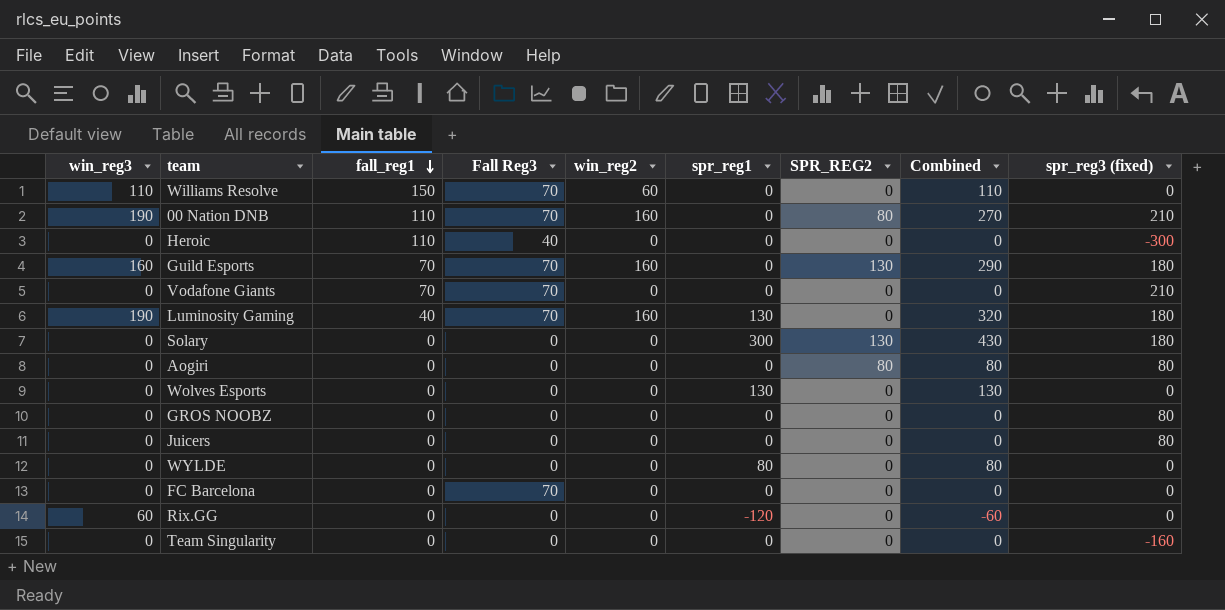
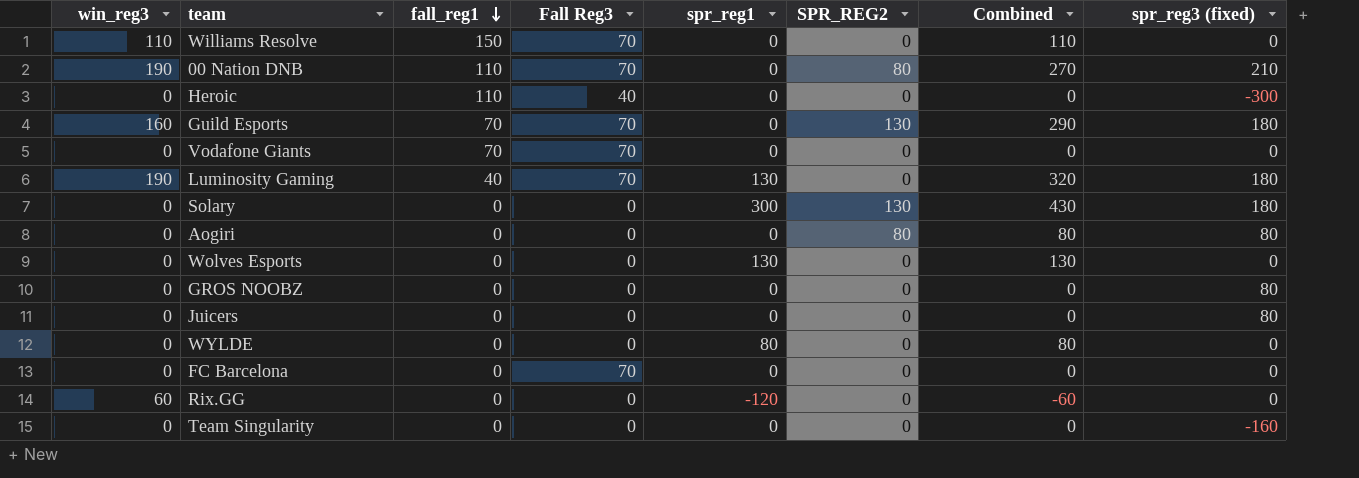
column win_reg2 | position: 5 -> none
Vodafone Giants | spr_reg3 (fixed): 210 -> 0

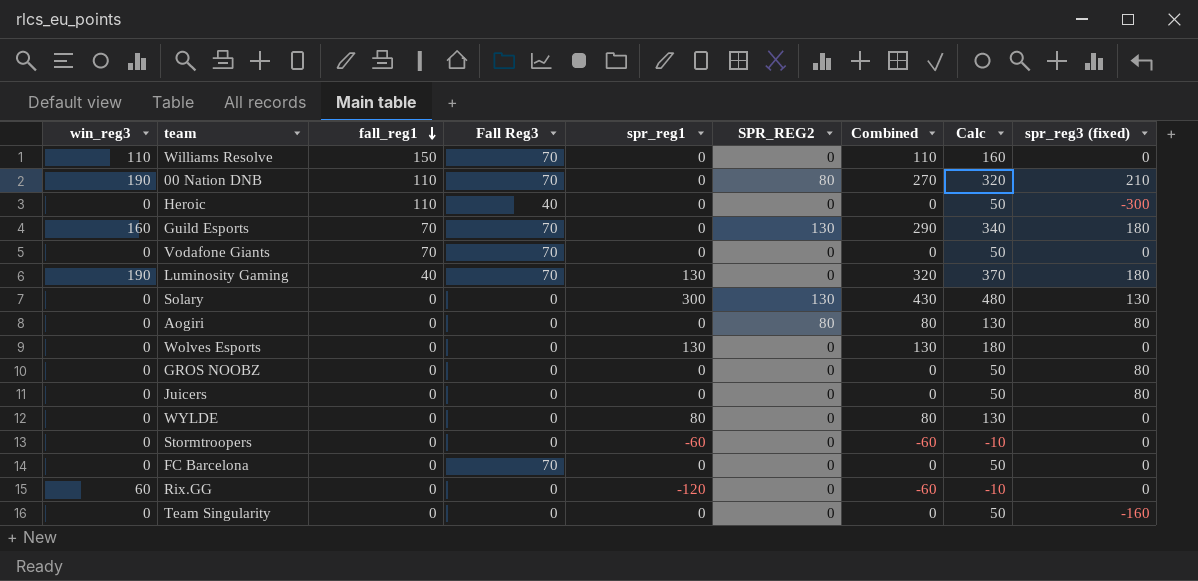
column Calc | formula: none -> [Combined] + 50
Solary | spr_reg3 (fixed): 180 -> 130
row Stormtroopers: none -> 0 | 0 | 0 | -60 | 0 | -60 | -10 | 0

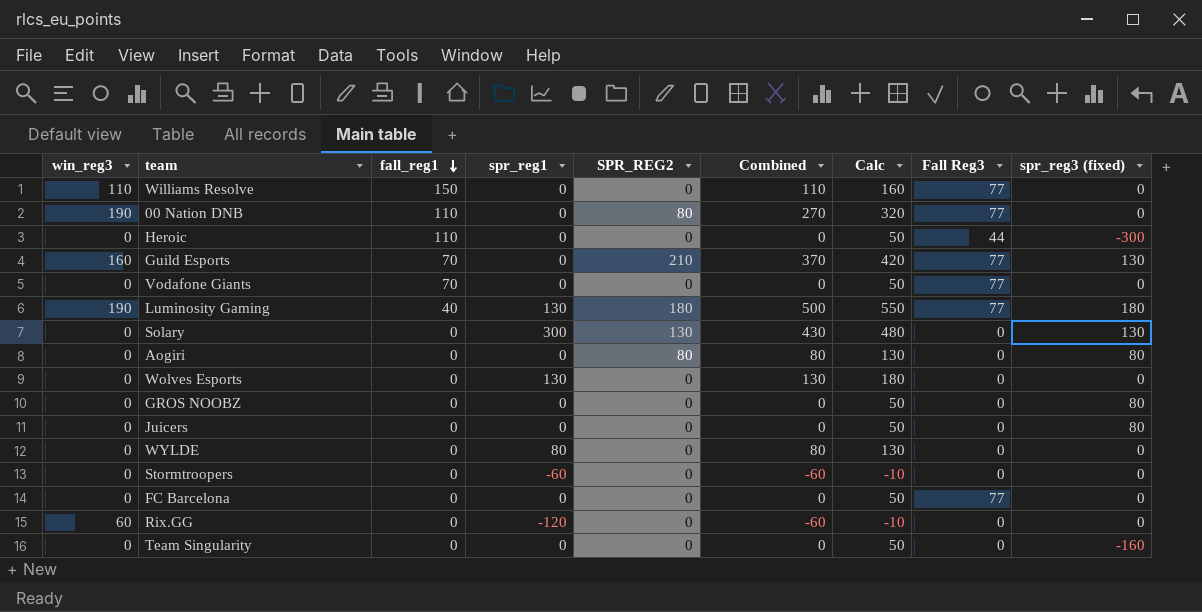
column Fall Reg3 | position: 4 -> 8
Williams Resolve | Fall Reg3: 70 -> 77
00 Nation DNB | Fall Reg3: 70 -> 77
00 Nation DNB | spr_reg3 (fixed): 210 -> 0
Heroic | Fall Reg3: 40 -> 44
Guild Esports | SPR_REG2: 130 -> 210
Guild Esports | Combined: 290 -> 370
Guild Esports | Calc: 340 -> 420
Guild Esports | Fall Reg3: 70 -> 77
Guild Esports | spr_reg3 (fixed): 180 -> 130
Vodafone Giants | Fall Reg3: 70 -> 77
Luminosity Gaming | SPR_REG2: 0 -> 180
Luminosity Gaming | Combined: 320 -> 500
Luminosity Gaming | Calc: 370 -> 550
Luminosity Gaming | Fall Reg3: 70 -> 77
FC Barcelona | Fall Reg3: 70 -> 77

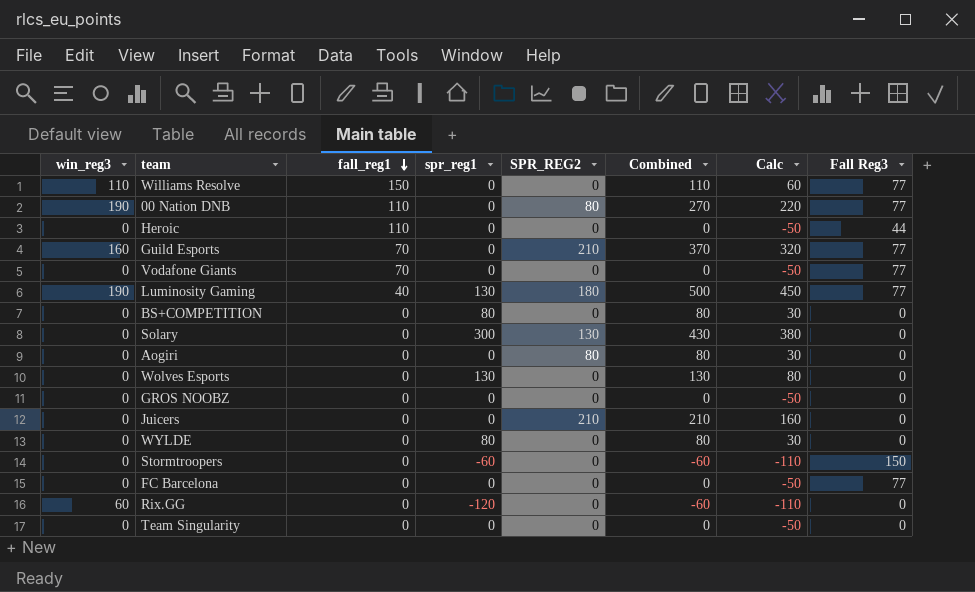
column spr_reg3 (fixed) | position: 9 -> none
column Calc | formula: [Combined] + 50 -> [Combined] - 50
row BS+COMPETITION: none -> 0 | 0 | 80 | 0 | 80 | 30 | 0
Juicers | SPR_REG2: 0 -> 210
Juicers | Combined: 0 -> 210
Stormtroopers | Fall Reg3: 0 -> 150

